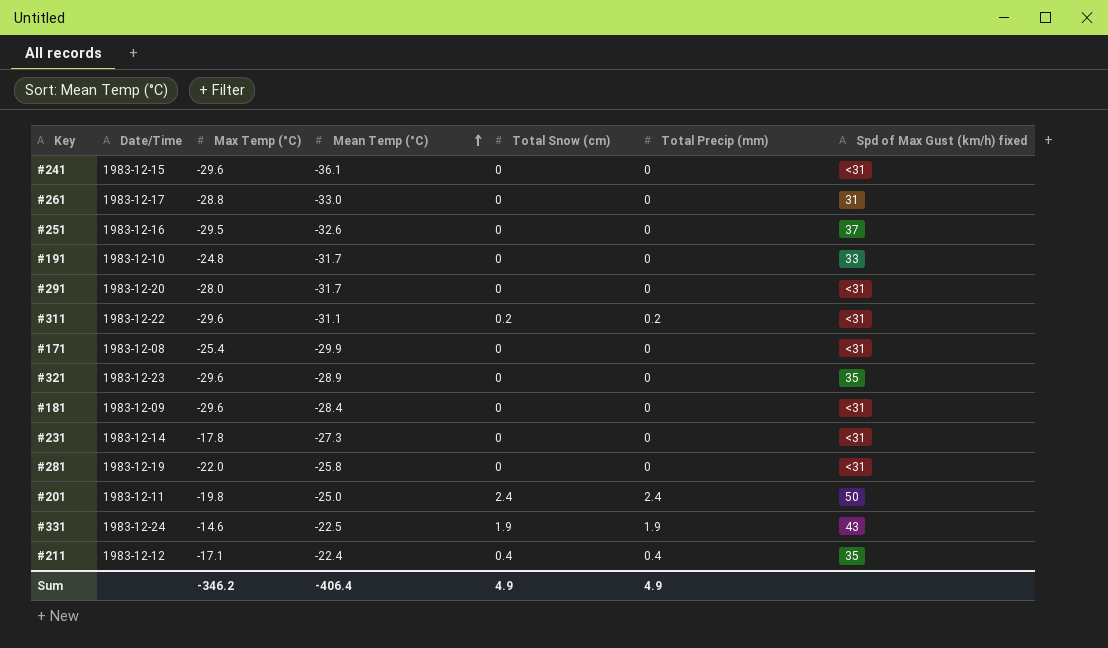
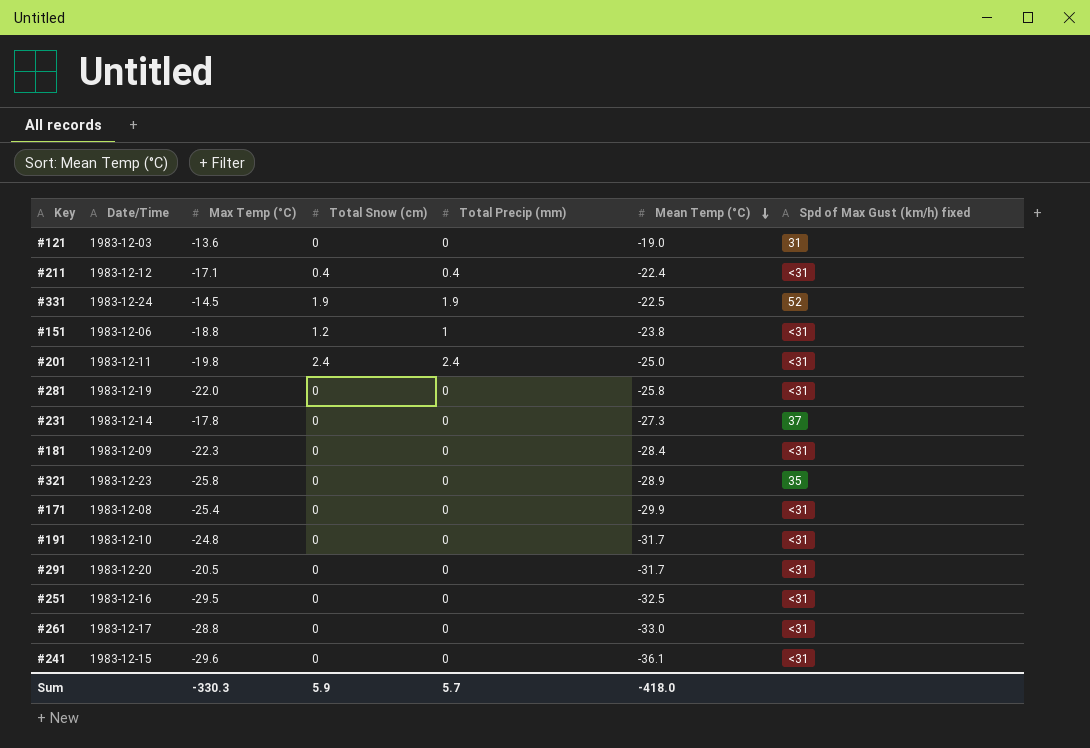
row order: Mean Temp (°C) ascending -> Mean Temp (°C) descending
column Mean Temp (°C) | position: 4 -> 6
row #311: 1983-12-22 | -29.6 | -31.1 | 0.2 | 0.2 | <31 -> none
row #121: none -> 1983-12-03 | -13.6 | 0 | 0 | -19.0 | 31
#211 | Spd of Max Gust (km/h) fixed: 35 -> <31
#331 | Max Temp (°C): -14.6 -> -14.5
#331 | Spd of Max Gust (km/h) fixed: 43 -> 52
row #151: none -> 1983-12-06 | -18.8 | 1.2 | 1 | -23.8 | <31
#201 | Spd of Max Gust (km/h) fixed: 50 -> <31
#231 | Spd of Max Gust (km/h) fixed: <31 -> 37
#181 | Max Temp (°C): -29.6 -> -22.3
#321 | Max Temp (°C): -29.6 -> -25.8
#191 | Spd of Max Gust (km/h) fixed: 33 -> <31
#291 | Max Temp (°C): -28.0 -> -20.5
#251 | Mean Temp (°C): -32.6 -> -32.5
#251 | Spd of Max Gust (km/h) fixed: 37 -> <31
#261 | Spd of Max Gust (km/h) fixed: 31 -> <31
Sum | Max Temp (°C): -346.2 -> -330.3
Sum | Total Snow (cm): 4.9 -> 5.9
Sum | Total Precip (mm): 4.9 -> 5.7
Sum | Mean Temp (°C): -406.4 -> -418.0

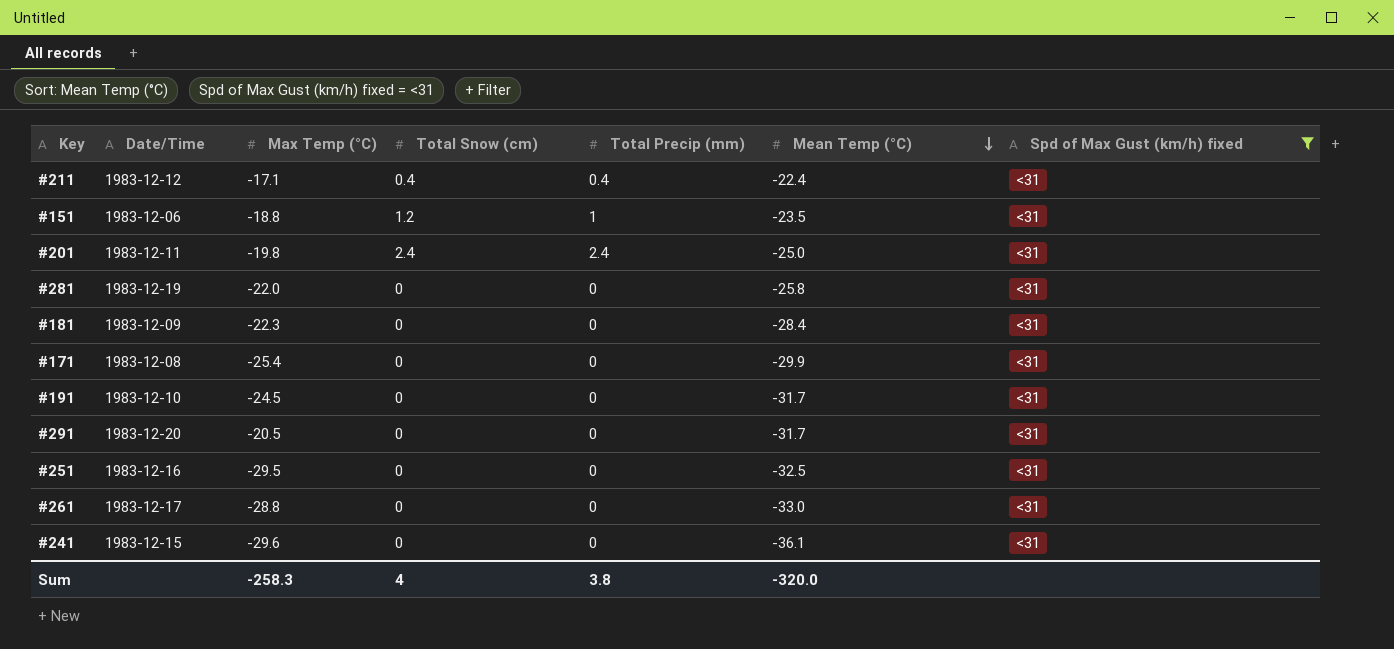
filter: none -> Spd of Max Gust (km/h) fixed = <31
#151 | Mean Temp (°C): -23.8 -> -23.5
#191 | Max Temp (°C): -24.8 -> -24.5
Sum | Max Temp (°C): -330.3 -> -258.3
Sum | Total Snow (cm): 5.9 -> 4
Sum | Total Precip (mm): 5.7 -> 3.8
Sum | Mean Temp (°C): -418.0 -> -320.0

